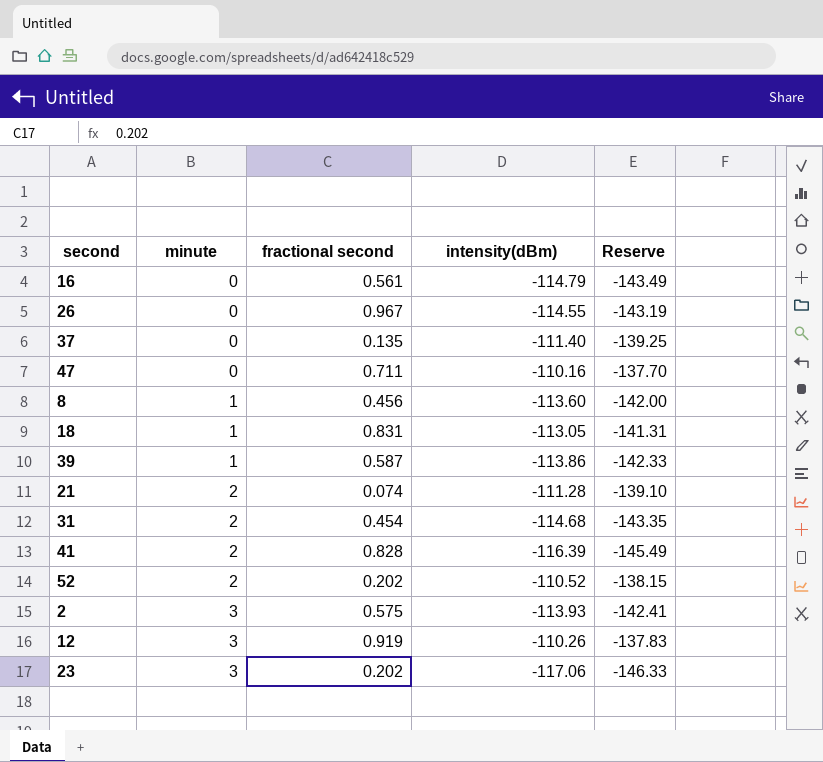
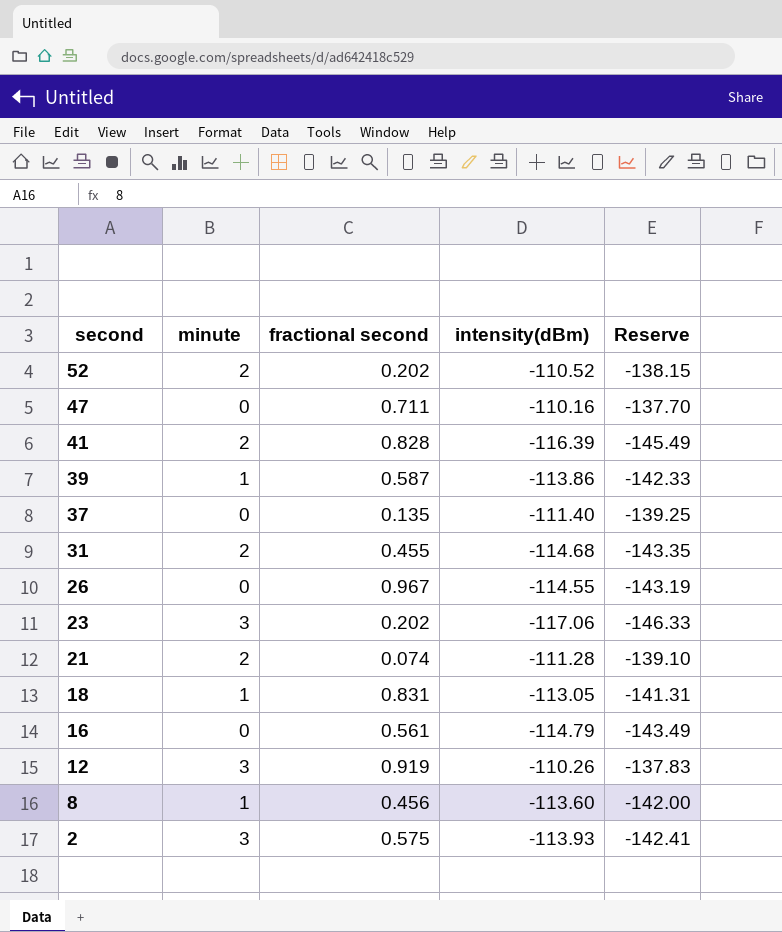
row order: minute ascending -> second descending
31 | fractional second: 0.454 -> 0.455

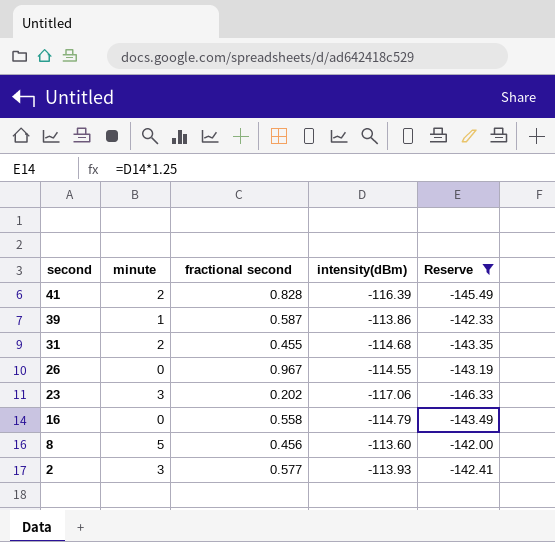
filter: none -> Reserve <= -142.00
16 | fractional second: 0.561 -> 0.558
8 | minute: 1 -> 5
2 | fractional second: 0.575 -> 0.577

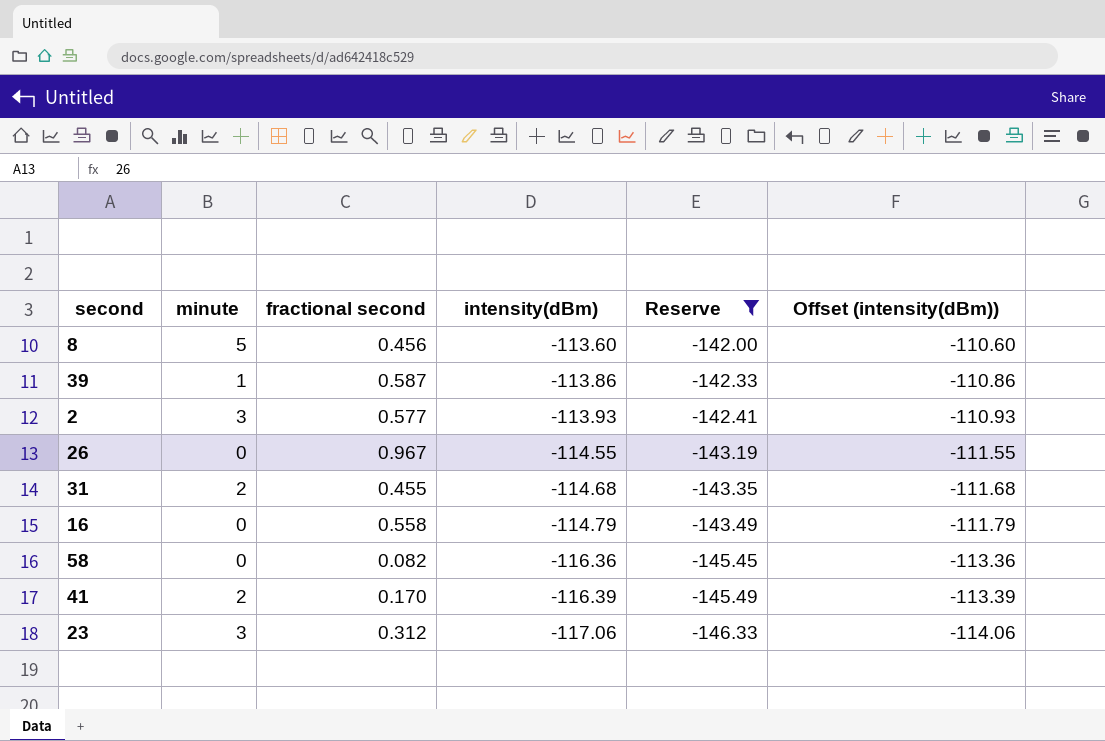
row order: second descending -> intensity(dBm) descending
column Offset (intensity(dBm)) | formula: none -> [intensity(dBm)] + 3
row 58: none -> 0 | 0.082 | -116.36 | -145.45 | -113.36
41 | fractional second: 0.828 -> 0.170
23 | fractional second: 0.202 -> 0.312

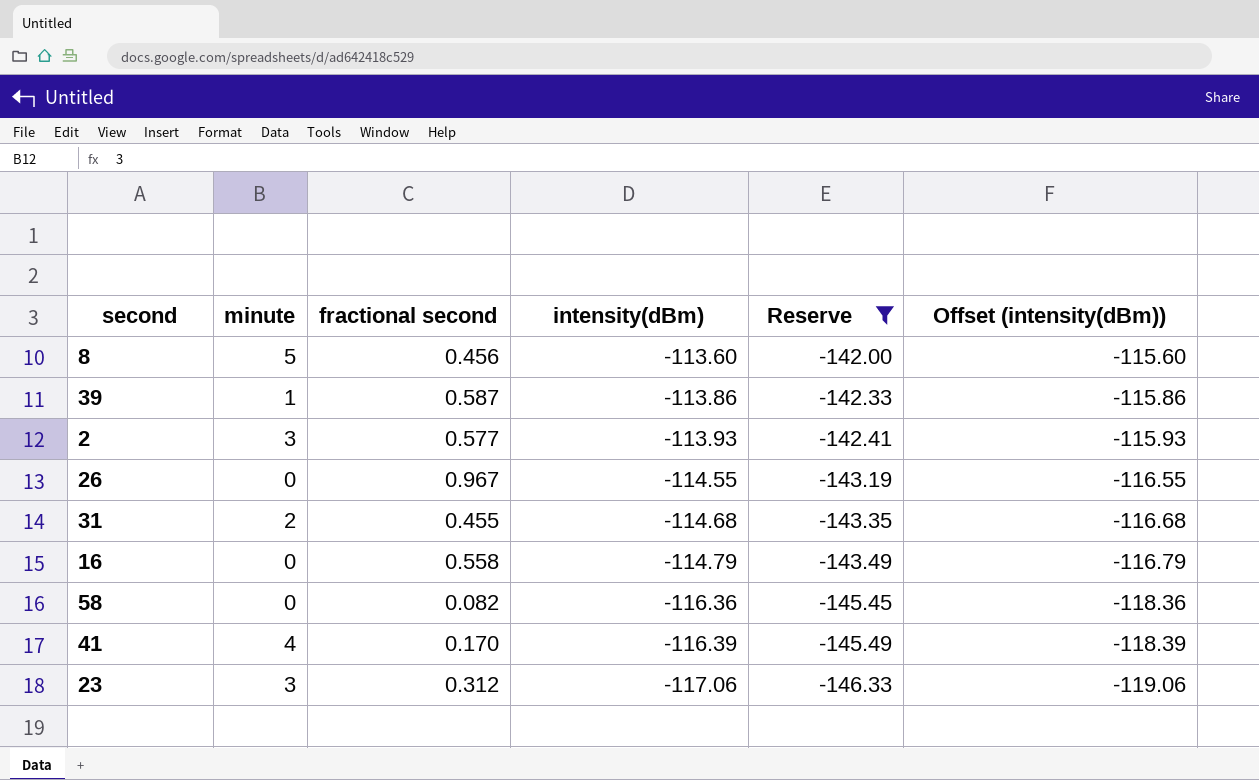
column Offset (intensity(dBm)) | formula: [intensity(dBm)] + 3 -> [intensity(dBm)] - 2
41 | minute: 2 -> 4

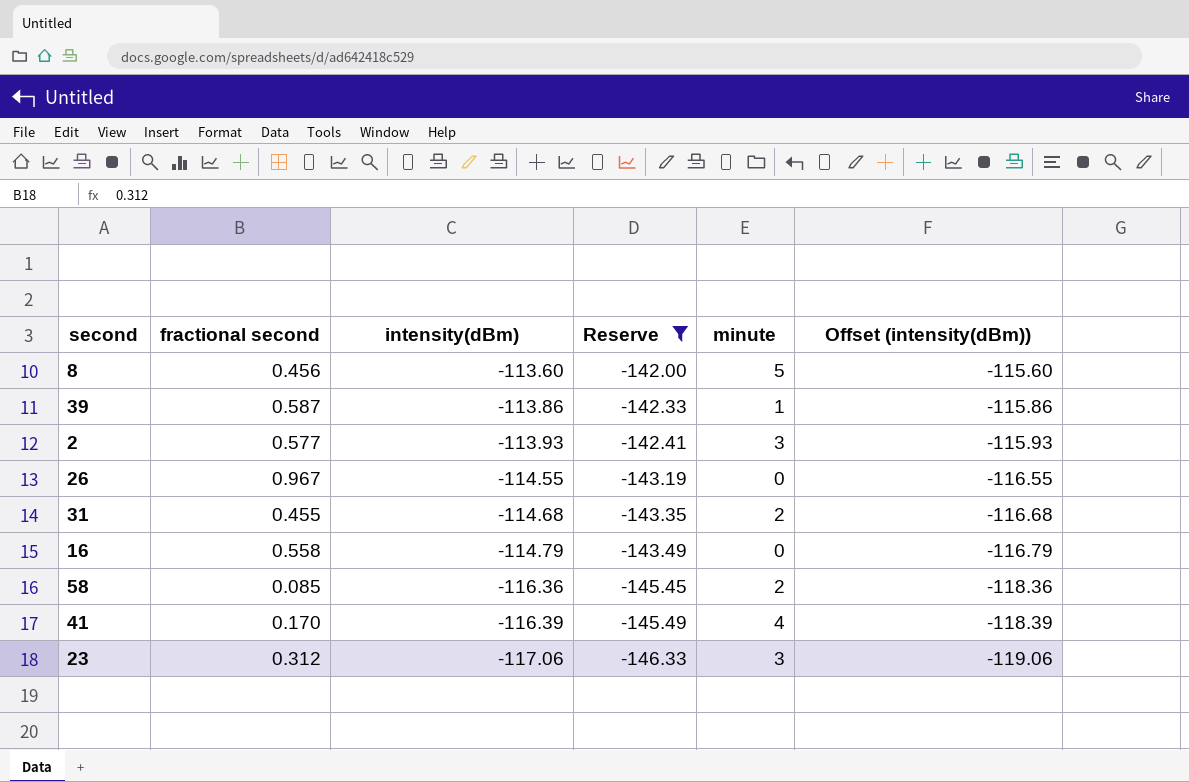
column minute | position: 2 -> 5
58 | fractional second: 0.082 -> 0.085
58 | minute: 0 -> 2

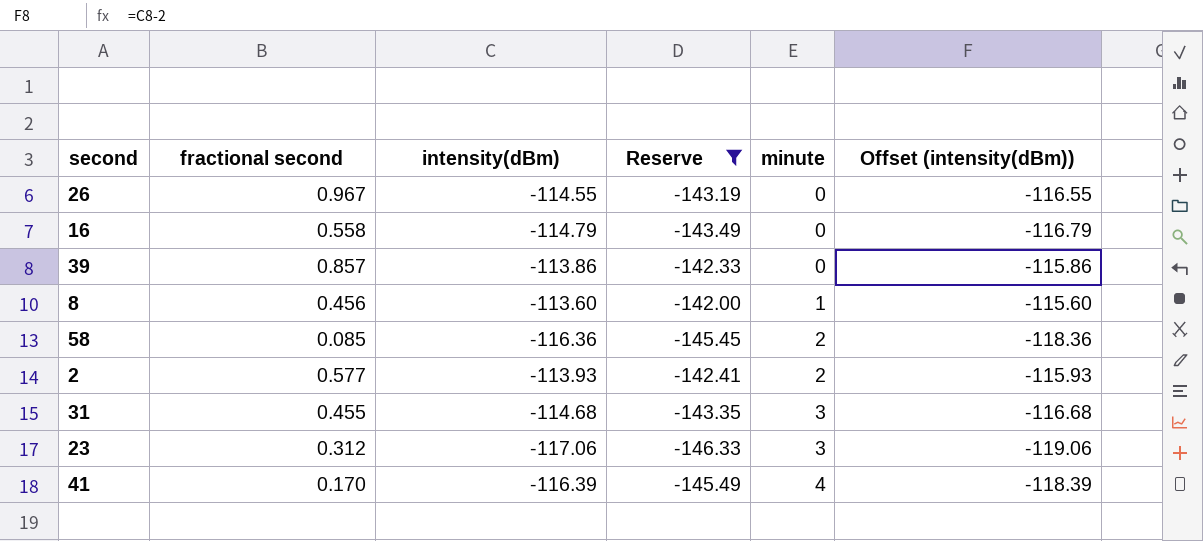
row order: intensity(dBm) descending -> minute ascending
39 | fractional second: 0.587 -> 0.857
39 | minute: 1 -> 0
8 | minute: 5 -> 1
2 | minute: 3 -> 2
31 | minute: 2 -> 3

